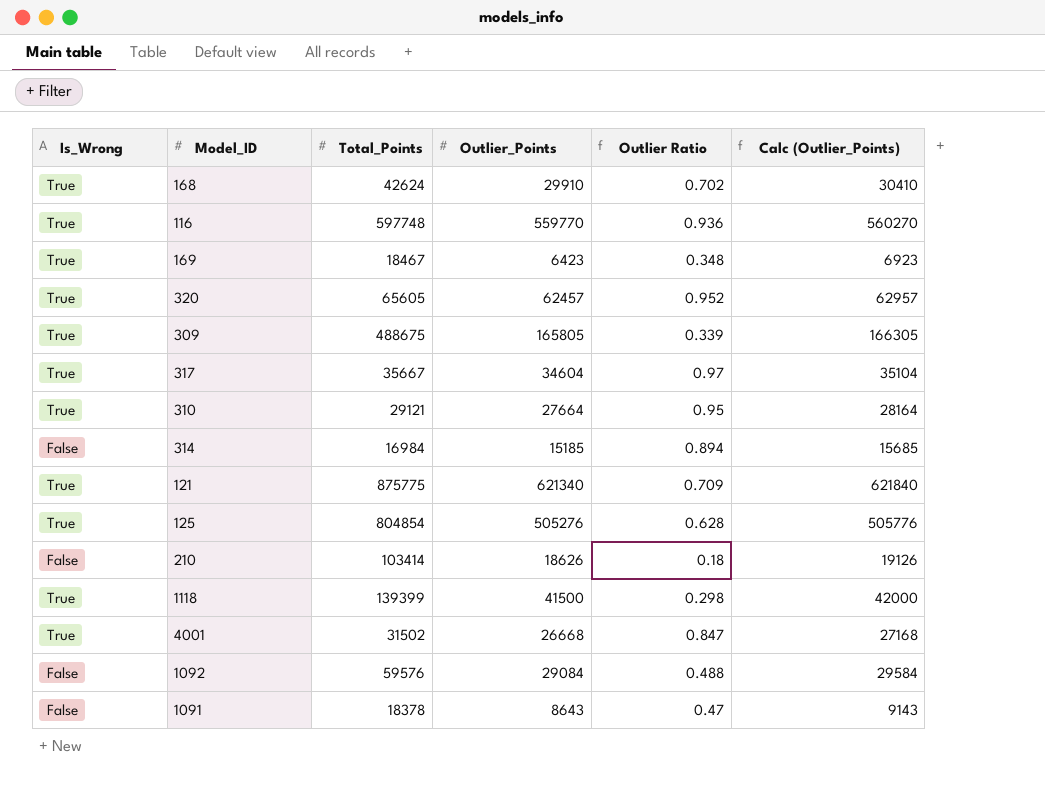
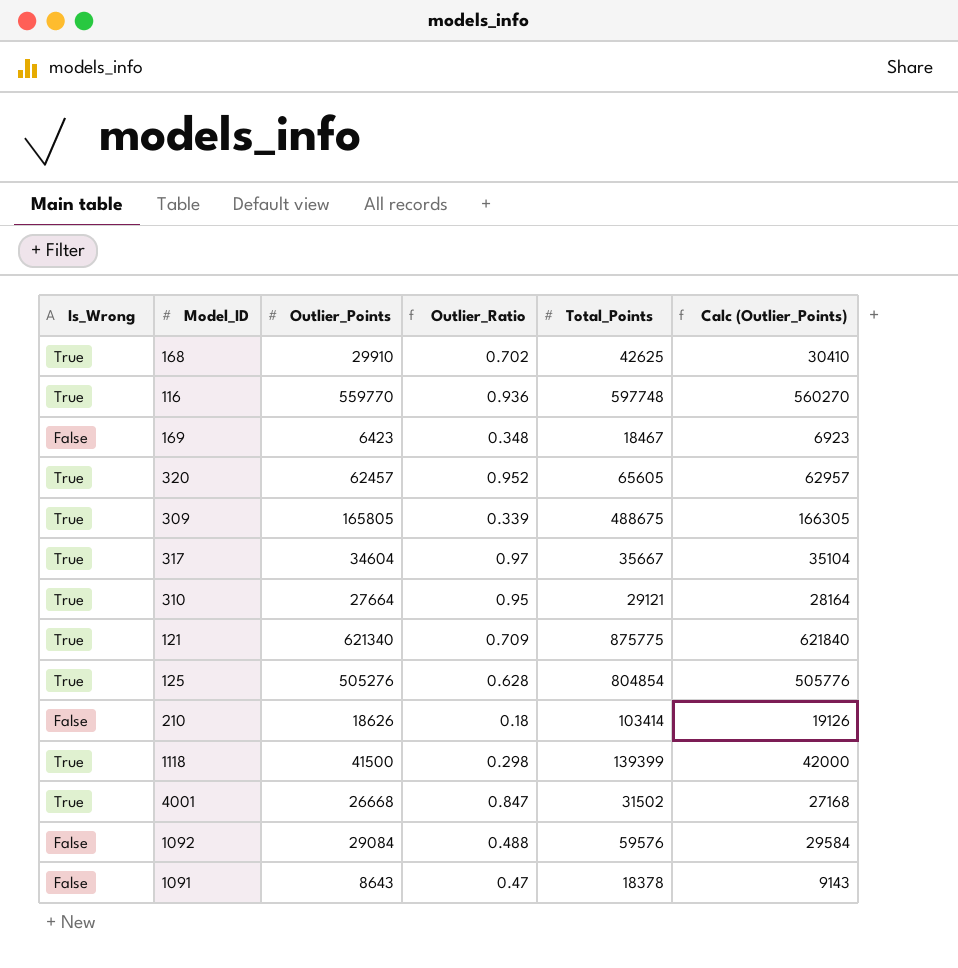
column name: Outlier Ratio -> Outlier_Ratio
column Total_Points | position: 3 -> 5
row 314: False | 16984 | 15185 | 0.894 | 15685 -> none
168 | Total_Points: 42624 -> 42625
169 | Is_Wrong: True -> False

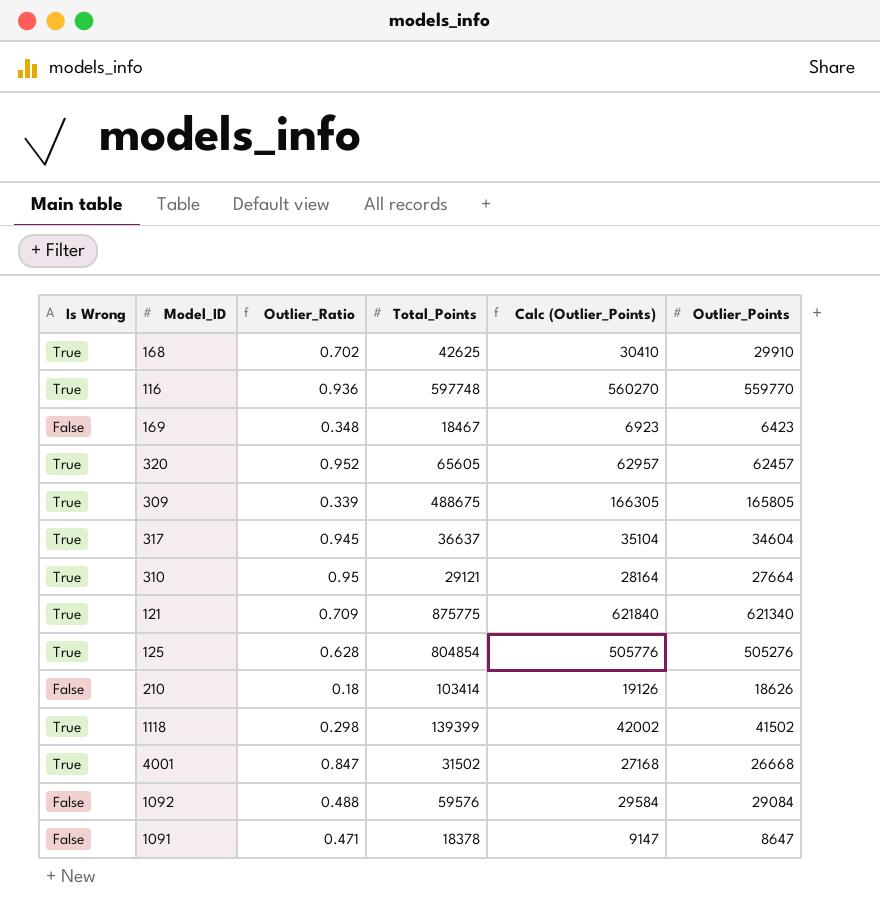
column name: Is_Wrong -> Is Wrong
column Outlier_Points | position: 3 -> 6
317 | Outlier_Ratio: 0.97 -> 0.945
317 | Total_Points: 35667 -> 36637
1118 | Calc (Outlier_Points): 42000 -> 42002
1118 | Outlier_Points: 41500 -> 41502
1091 | Outlier_Ratio: 0.47 -> 0.471
1091 | Calc (Outlier_Points): 9143 -> 9147
1091 | Outlier_Points: 8643 -> 8647

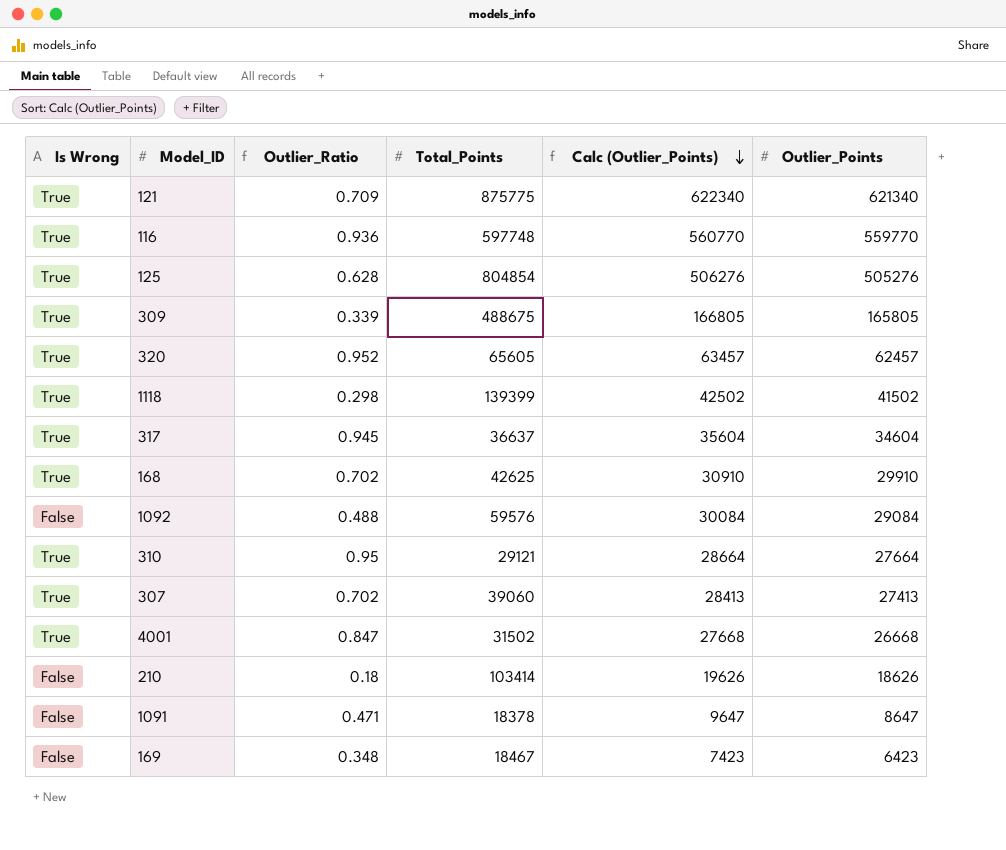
row order: none -> Calc (Outlier_Points) descending
column Calc (Outlier_Points) | formula: [Outlier_Points] + 500 -> [Outlier_Points] + 1000
row 307: none -> True | 0.702 | 39060 | 28413 | 27413

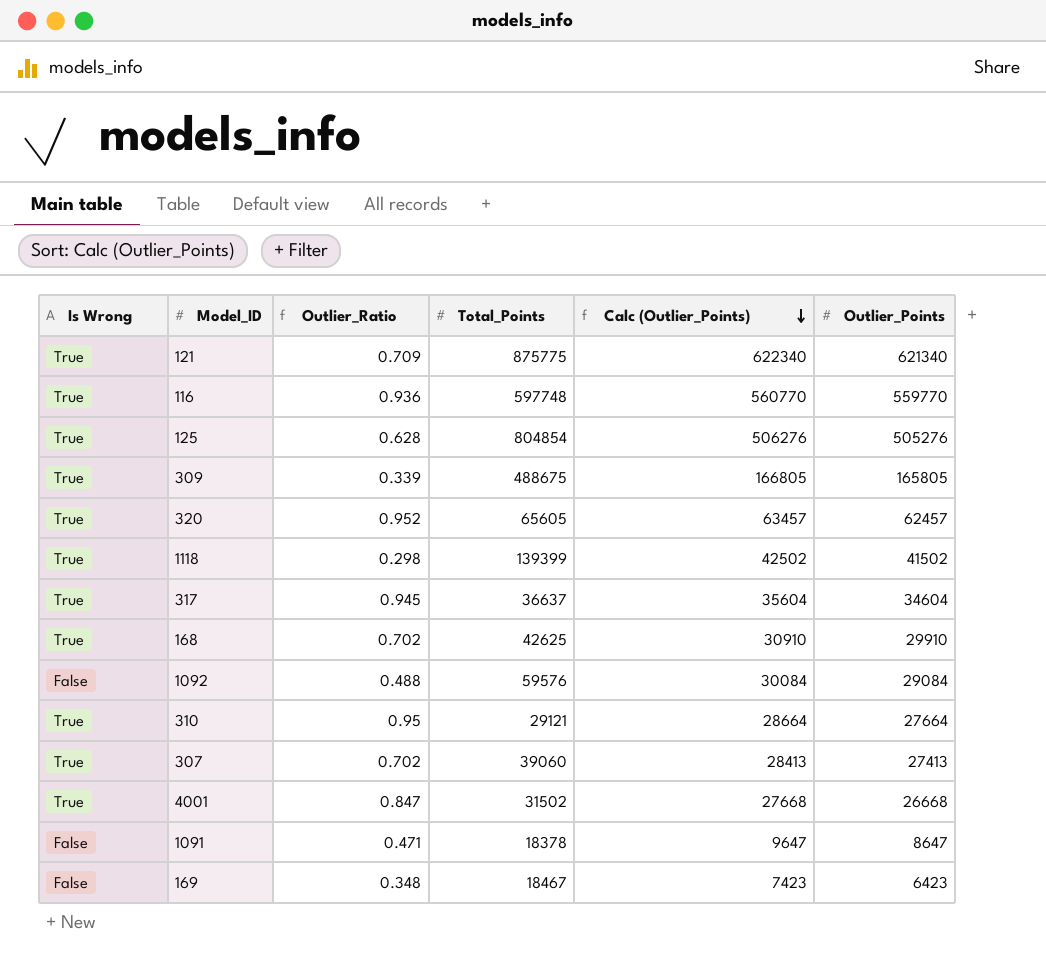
row 210: False | 0.18 | 103414 | 19626 | 18626 -> none

